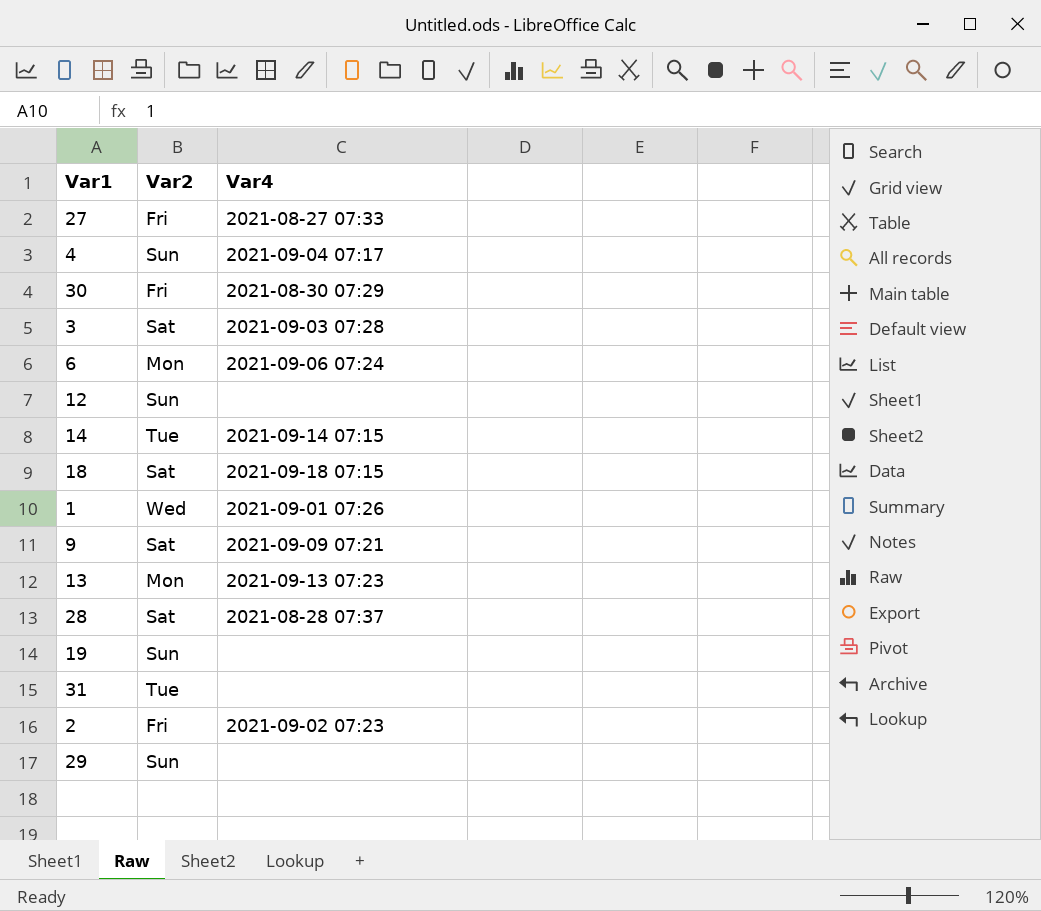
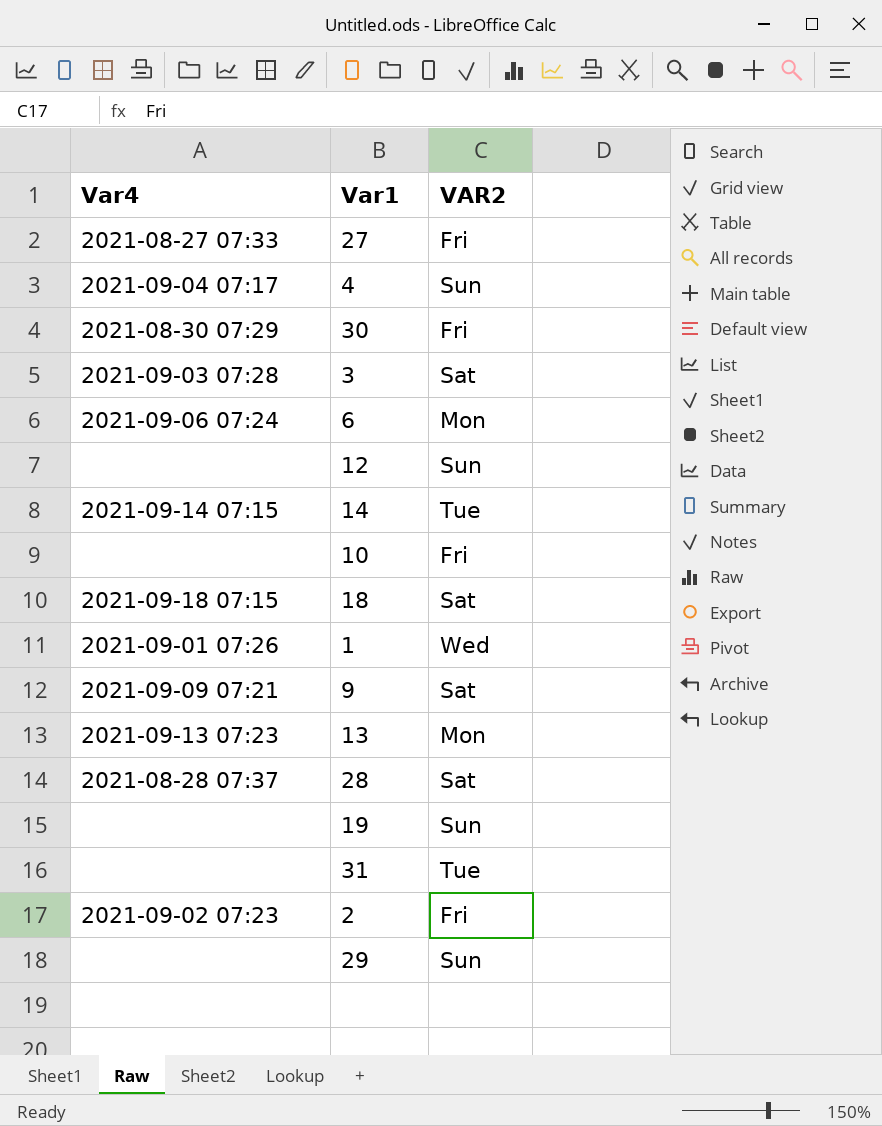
column Var4 | position: 3 -> 1
column name: Var2 -> VAR2
row 10: none -> none | Fri

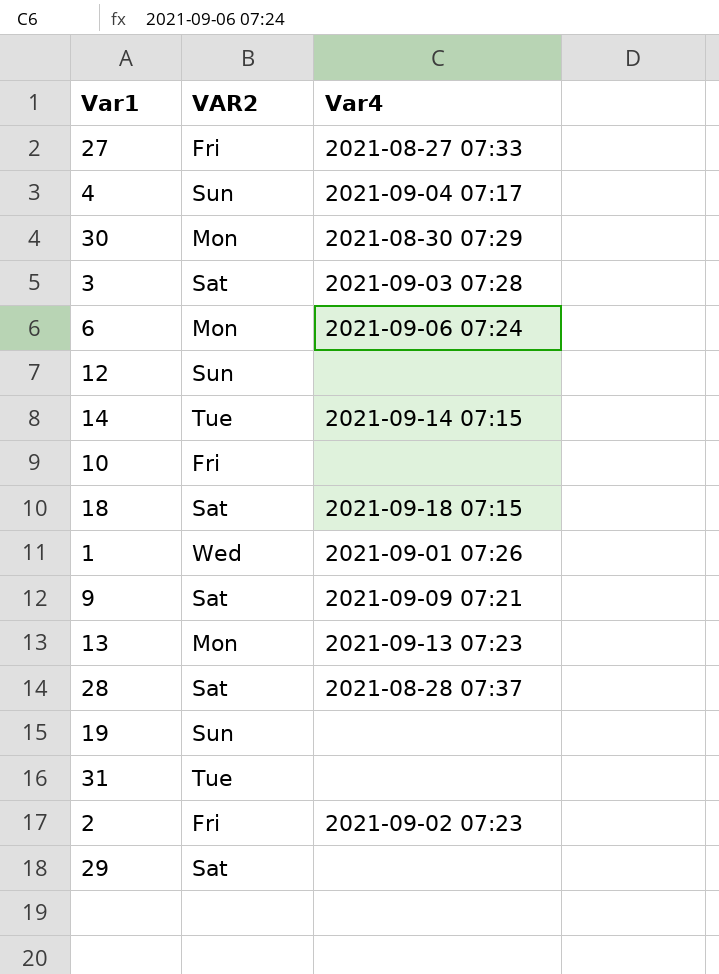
column Var4 | position: 1 -> 3
30 | VAR2: Fri -> Mon
29 | VAR2: Sun -> Sat

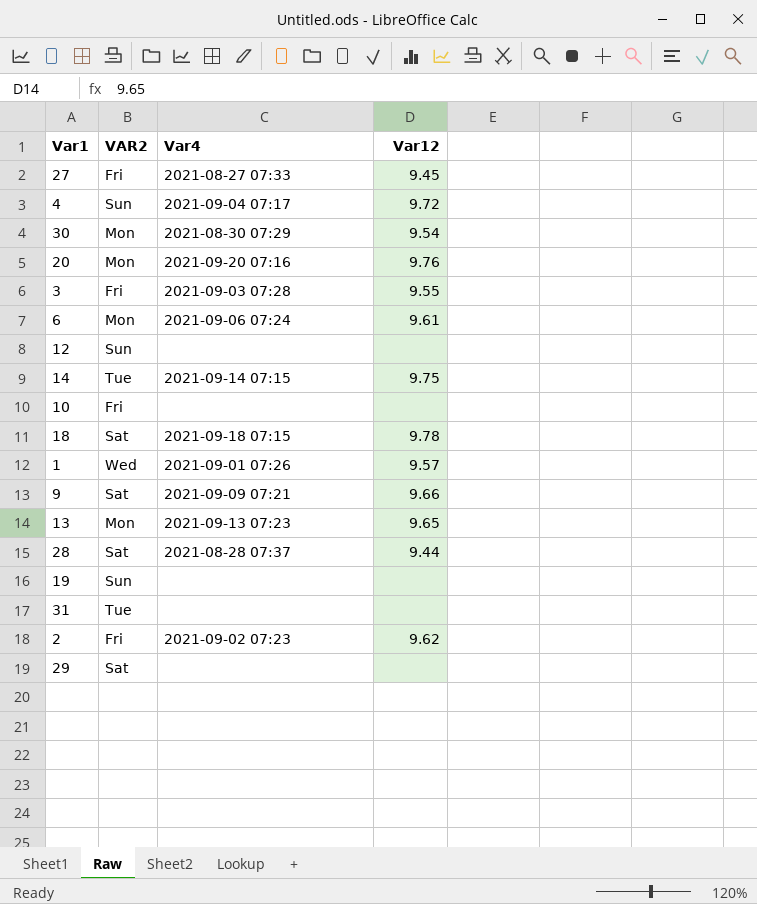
column Var12 | position: none -> 4
row 20: none -> Mon | 2021-09-20 07:16 | 9.76
3 | VAR2: Sat -> Fri

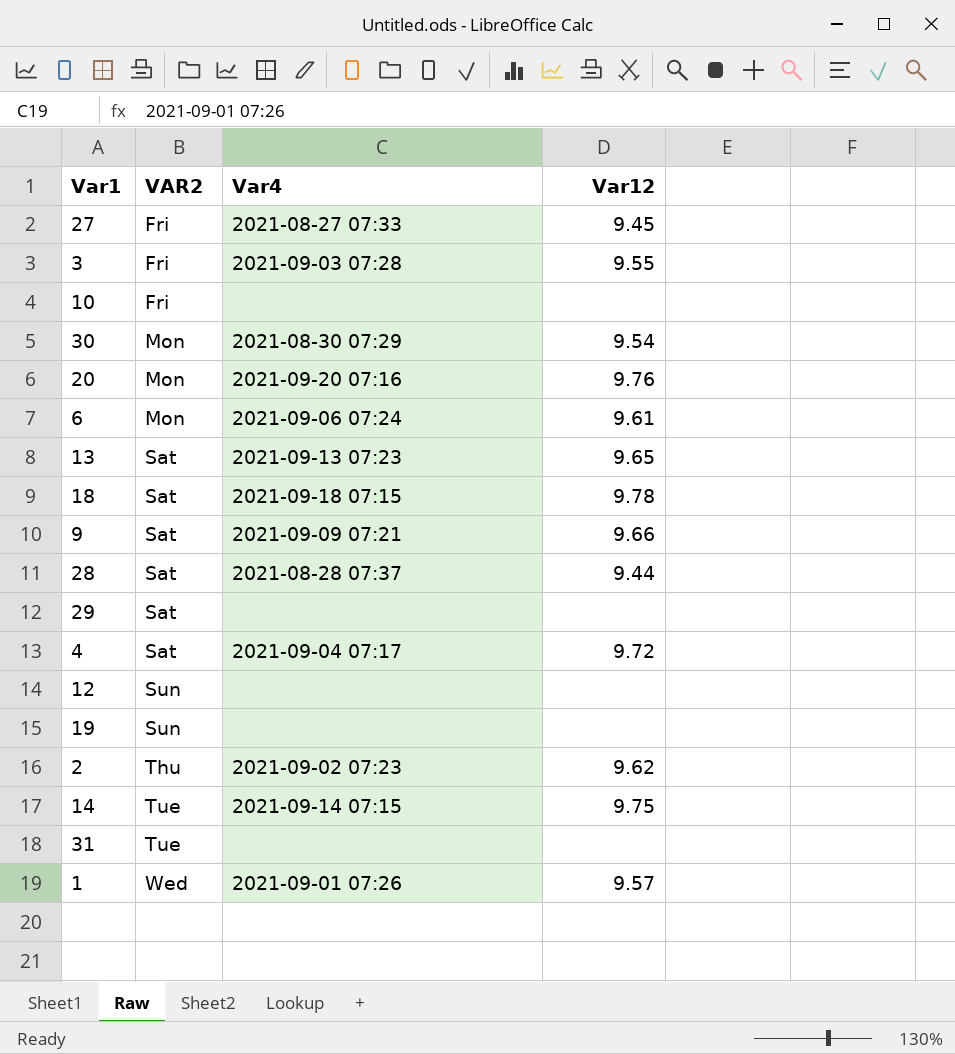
row order: none -> VAR2 ascending
13 | VAR2: Mon -> Sat
4 | VAR2: Sun -> Sat
2 | VAR2: Fri -> Thu

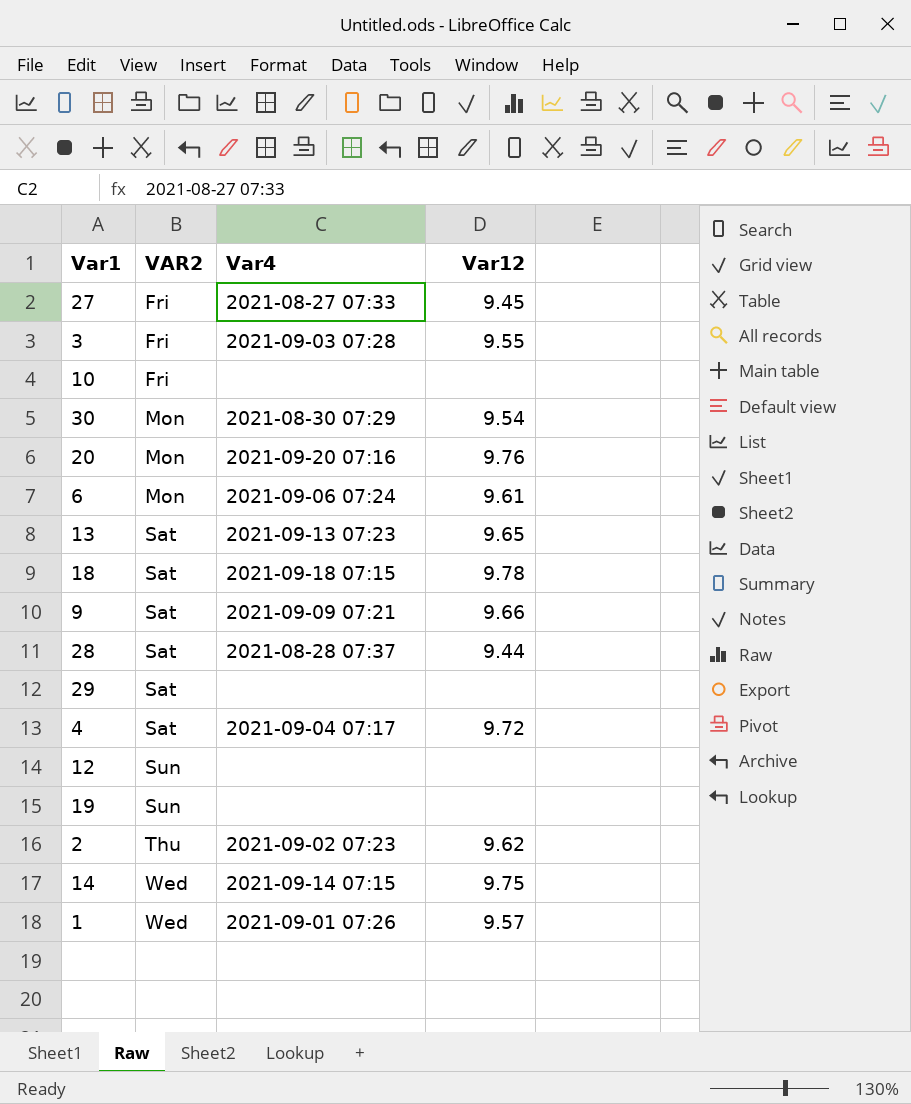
row 31: Tue | none | none -> none
14 | VAR2: Tue -> Wed

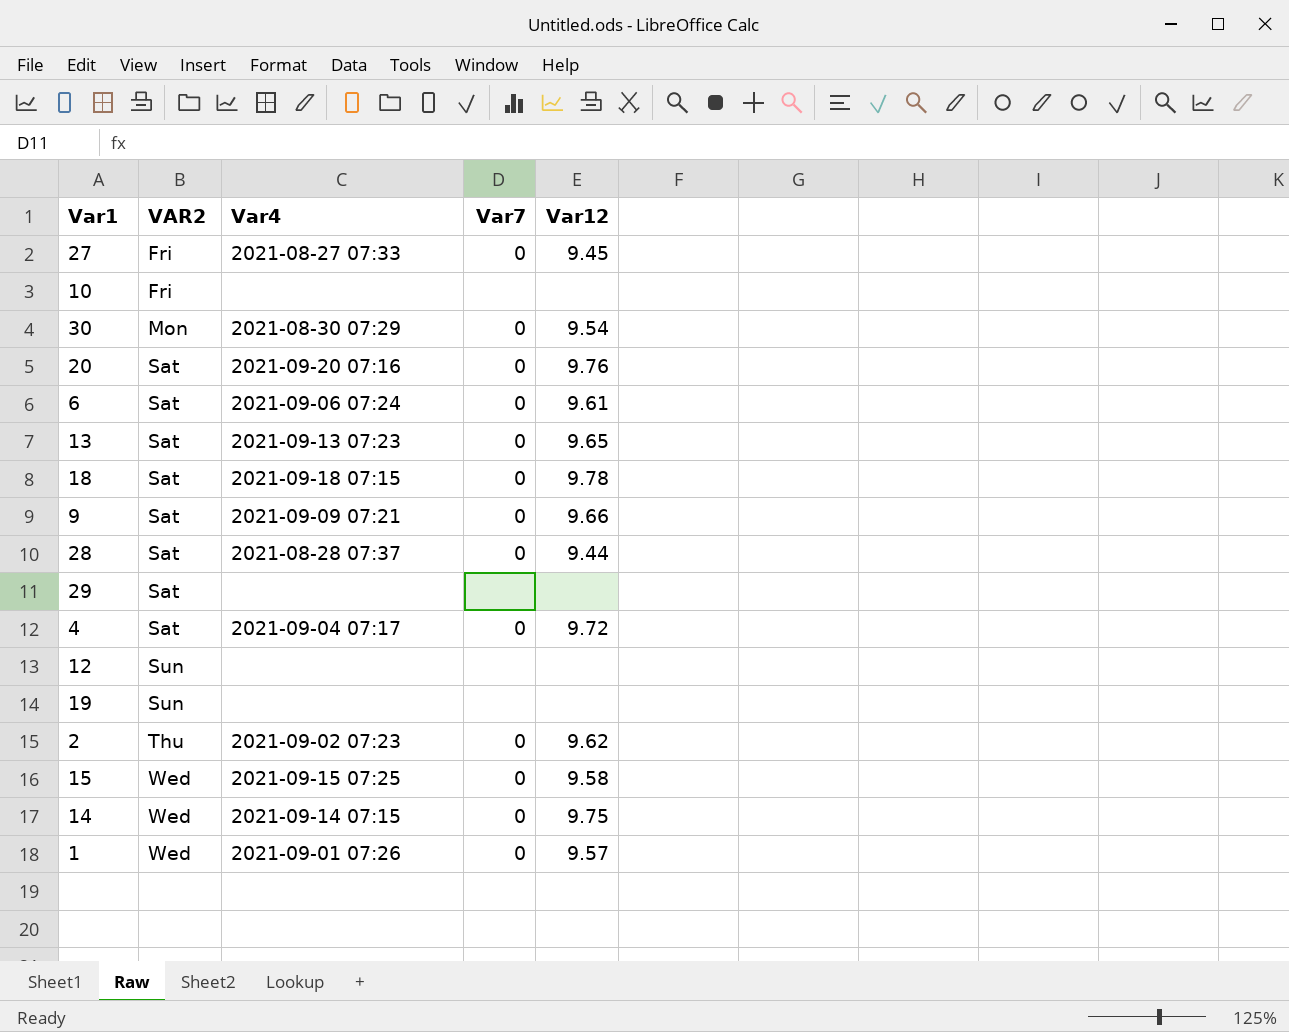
column Var7 | position: none -> 4
row 3: Fri | 2021-09-03 07:28 | 9.55 -> none
20 | VAR2: Mon -> Sat
6 | VAR2: Mon -> Sat
row 15: none -> Wed | 2021-09-15 07:25 | 0 | 9.58

